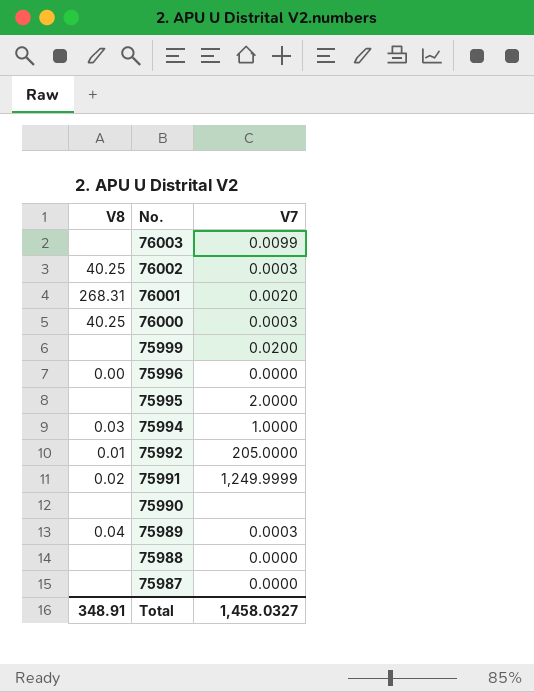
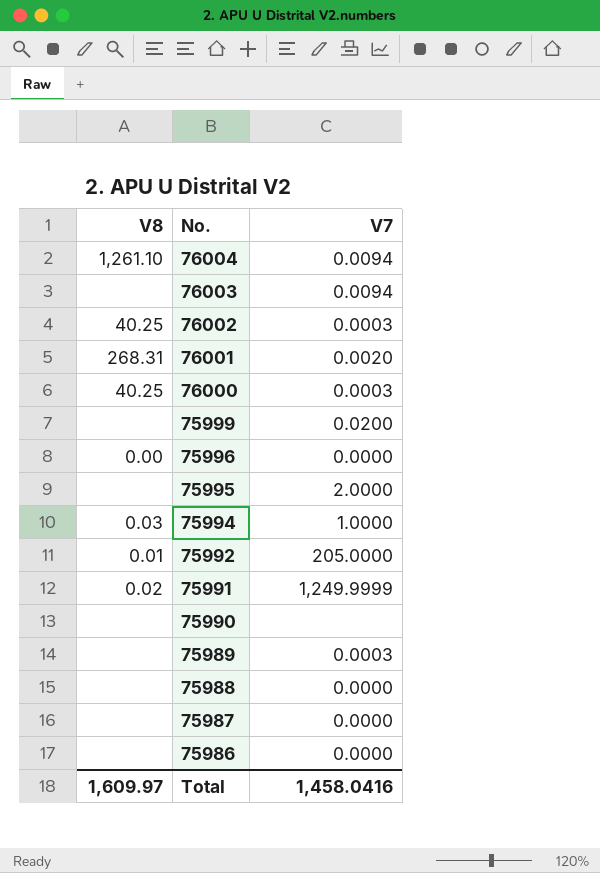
row 76004: none -> 1,261.10 | 0.0094
76003 | V7: 0.0099 -> 0.0094
75989 | V8: 0.04 -> none
row 75986: none -> none | 0.0000
Total | V8: 348.91 -> 1,609.97
Total | V7: 1,458.0327 -> 1,458.0416

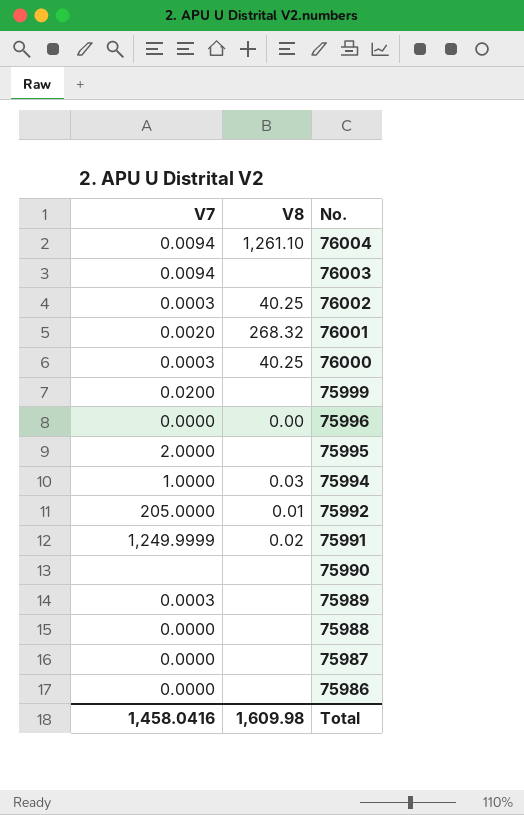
column V7 | position: 3 -> 1
76001 | V8: 268.31 -> 268.32
Total | V8: 1,609.97 -> 1,609.98

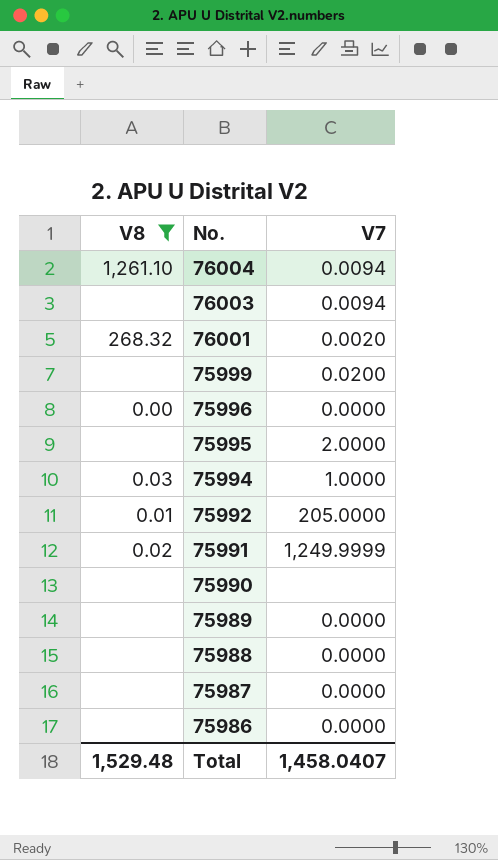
filter: none -> V8 != 40.25
column V7 | position: 1 -> 3
75989 | V7: 0.0003 -> 0.0000
Total | V8: 1,609.98 -> 1,529.48
Total | V7: 1,458.0416 -> 1,458.0407

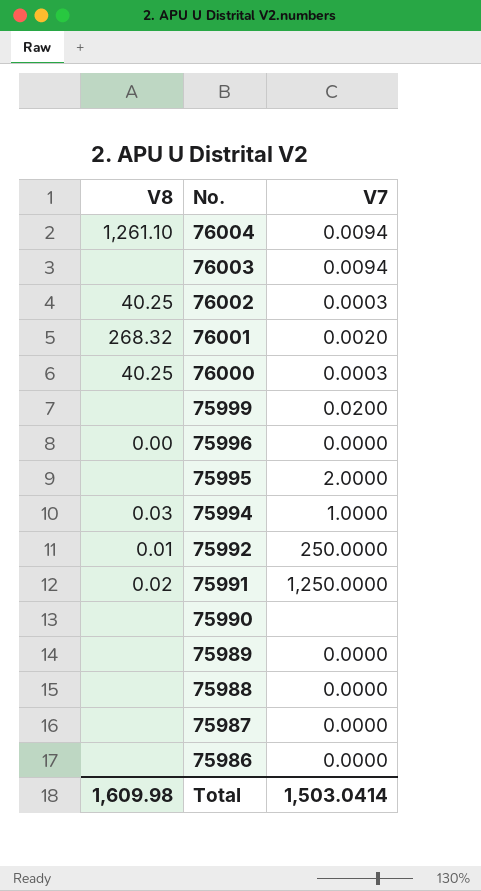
filter: V8 != 40.25 -> none
75992 | V7: 205.0000 -> 250.0000
75991 | V7: 1,249.9999 -> 1,250.0000
Total | V8: 1,529.48 -> 1,609.98
Total | V7: 1,458.0407 -> 1,503.0414

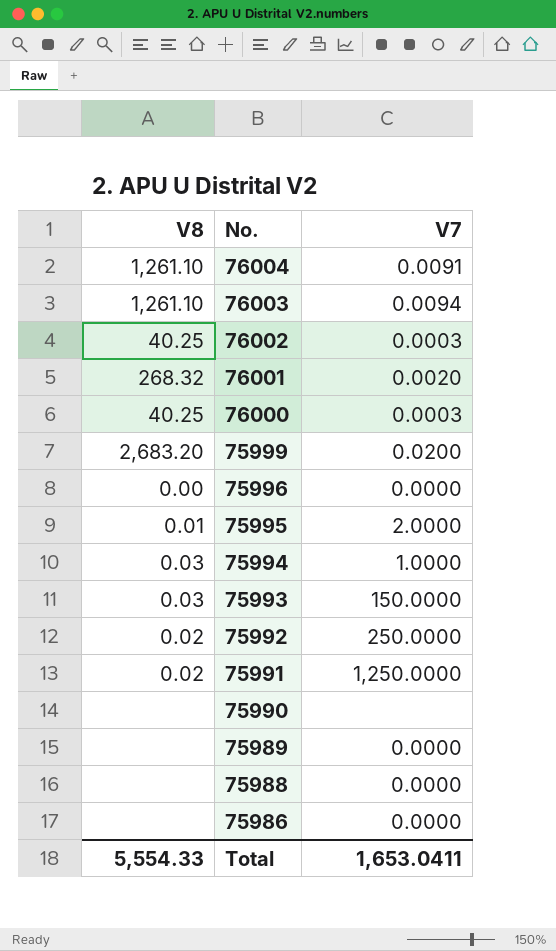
row 75987: none | 0.0000 -> none
76004 | V7: 0.0094 -> 0.0091
76003 | V8: none -> 1,261.10
75999 | V8: none -> 2,683.20
75995 | V8: none -> 0.01
row 75993: none -> 0.03 | 150.0000
75992 | V8: 0.01 -> 0.02
Total | V8: 1,609.98 -> 5,554.33
Total | V7: 1,503.0414 -> 1,653.0411

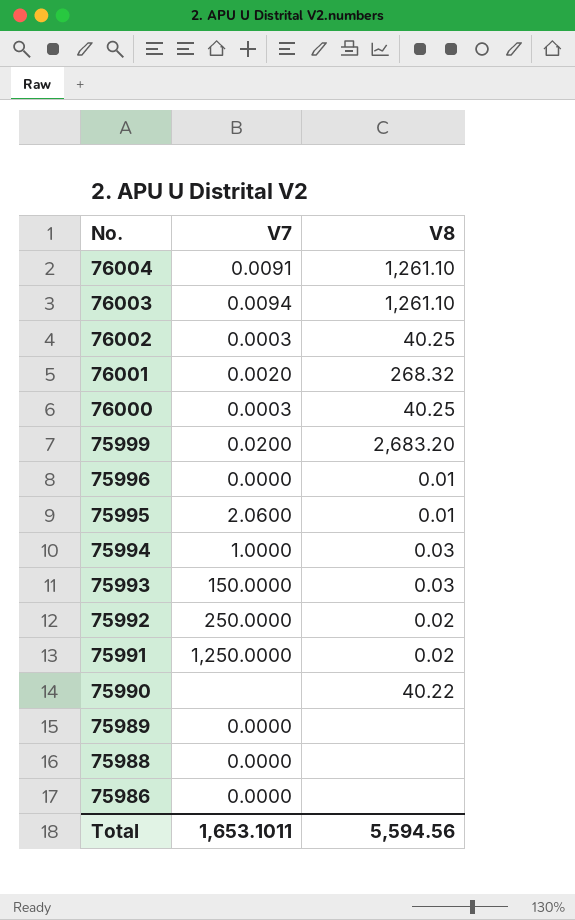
column V8 | position: 1 -> 3
75996 | V8: 0.00 -> 0.01
75995 | V7: 2.0000 -> 2.0600
75990 | V8: none -> 40.22
Total | V7: 1,653.0411 -> 1,653.1011
Total | V8: 5,554.33 -> 5,594.56

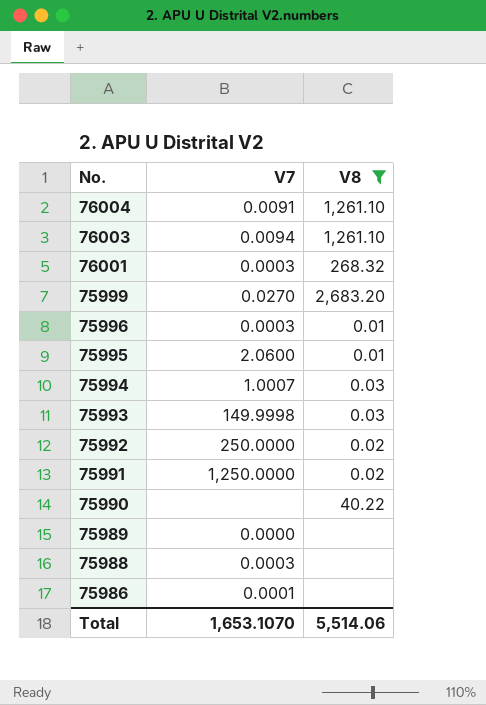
filter: none -> V8 != 40.25
76001 | V7: 0.0020 -> 0.0003
75999 | V7: 0.0200 -> 0.0270
75996 | V7: 0.0000 -> 0.0003
75994 | V7: 1.0000 -> 1.0007
75993 | V7: 150.0000 -> 149.9998
75988 | V7: 0.0000 -> 0.0003
75986 | V7: 0.0000 -> 0.0001
Total | V7: 1,653.1011 -> 1,653.1070
Total | V8: 5,594.56 -> 5,514.06

